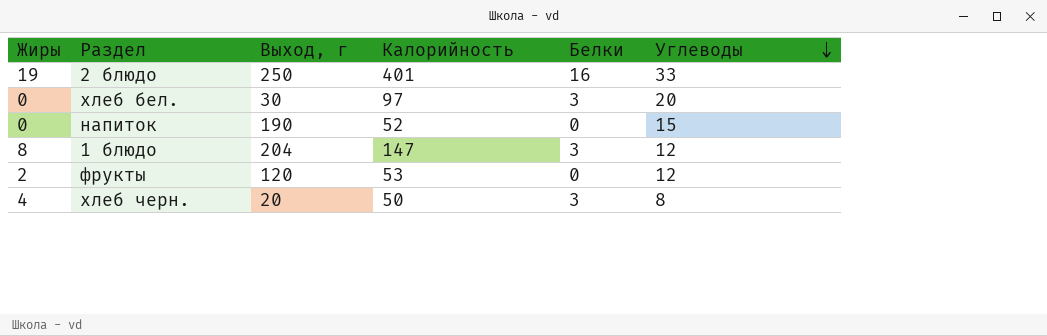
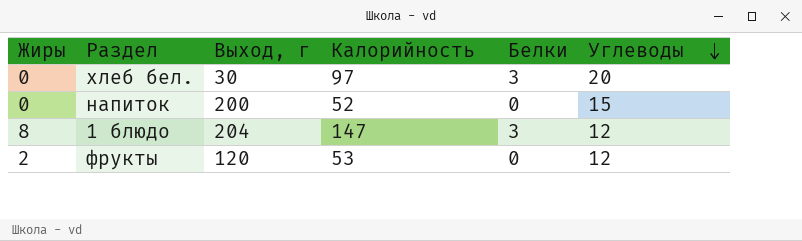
row 2 блюдо: 19 | 250 | 401 | 16 | 33 -> none
row хлеб черн.: 4 | 20 | 50 | 3 | 8 -> none
напиток | Выход, г: 190 -> 200

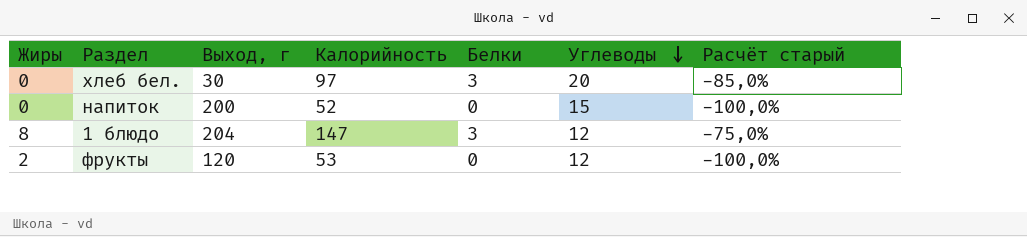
column Расчёт старый | formula: none -> ([Белки] - [Углеводы]) / [Углеводы]

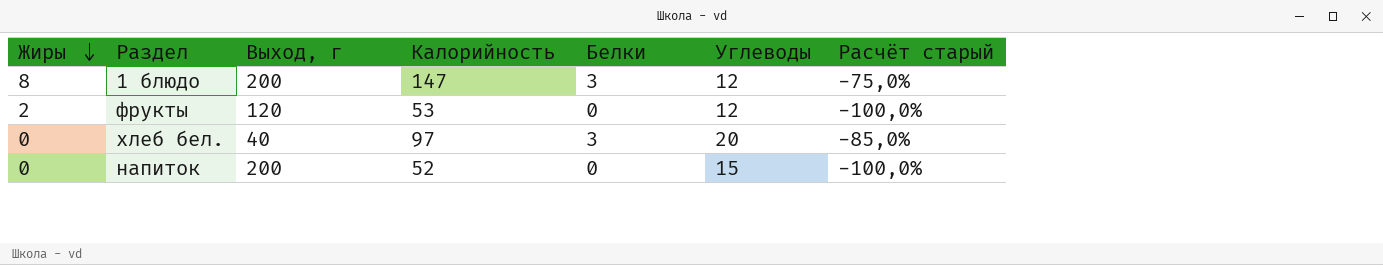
row order: Углеводы descending -> Жиры descending
1 блюдо | Выход, г: 204 -> 200
хлеб бел. | Выход, г: 30 -> 40

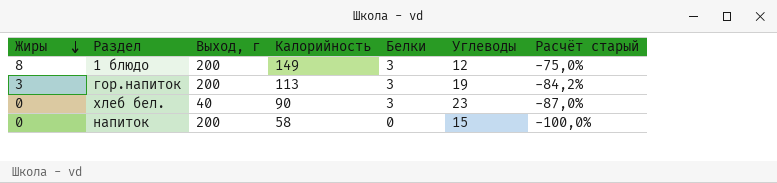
row фрукты: 2 | 120 | 53 | 0 | 12 | -100,0% -> none
1 блюдо | Калорийность: 147 -> 149
row гор.напиток: none -> 3 | 200 | 113 | 3 | 19 | -84,2%
хлеб бел. | Калорийность: 97 -> 90
хлеб бел. | Углеводы: 20 -> 23
хлеб бел. | Расчёт старый: -85,0% -> -87,0%
напиток | Калорийность: 52 -> 58

